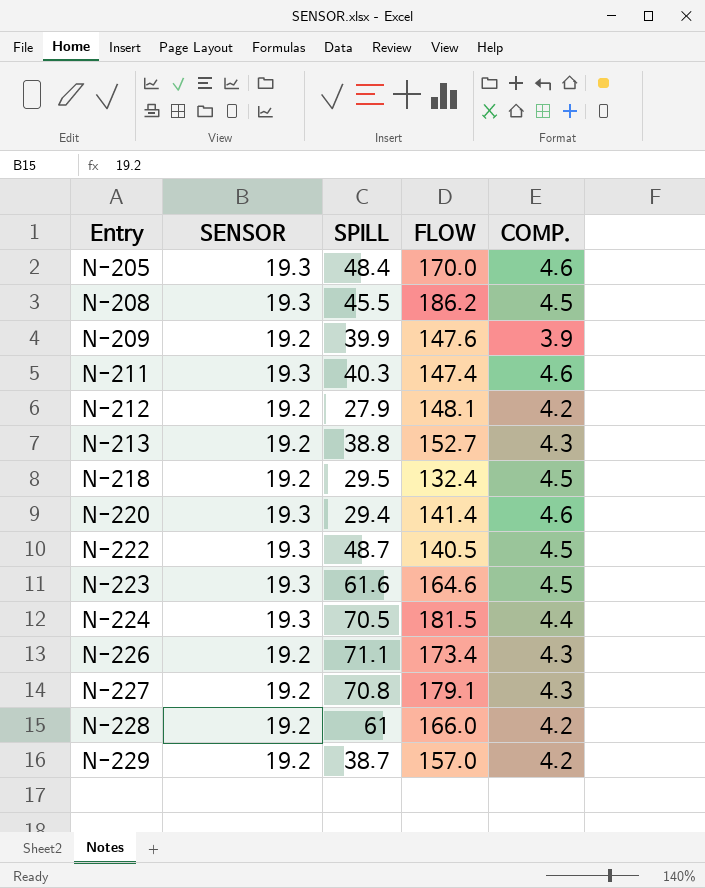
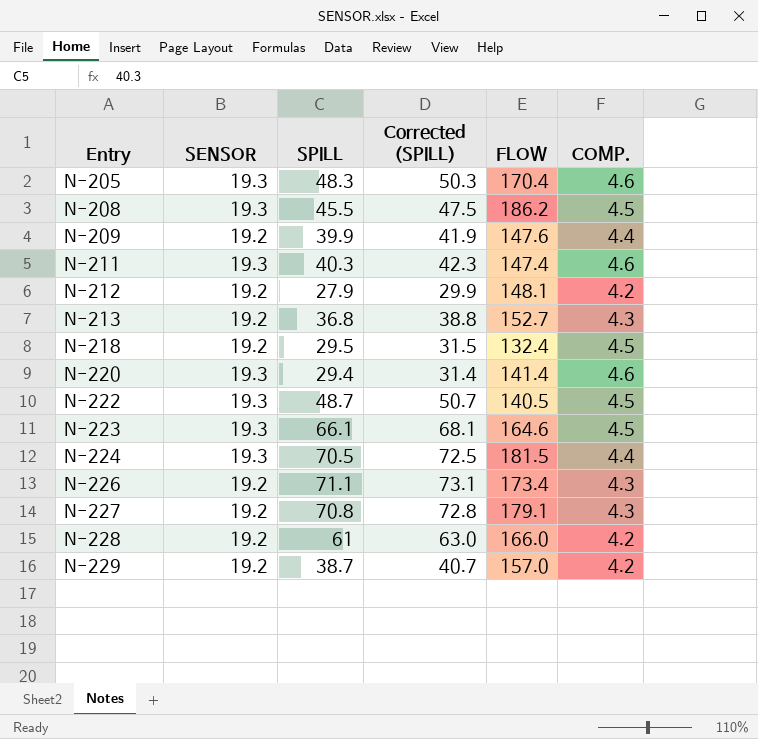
column Corrected (SPILL) | formula: none -> [SPILL] + 2
N-205 | SPILL: 48.4 -> 48.3
N-205 | FLOW: 170.0 -> 170.4
N-209 | COMP.: 3.9 -> 4.4
N-213 | SPILL: 38.8 -> 36.8
N-223 | SPILL: 61.6 -> 66.1

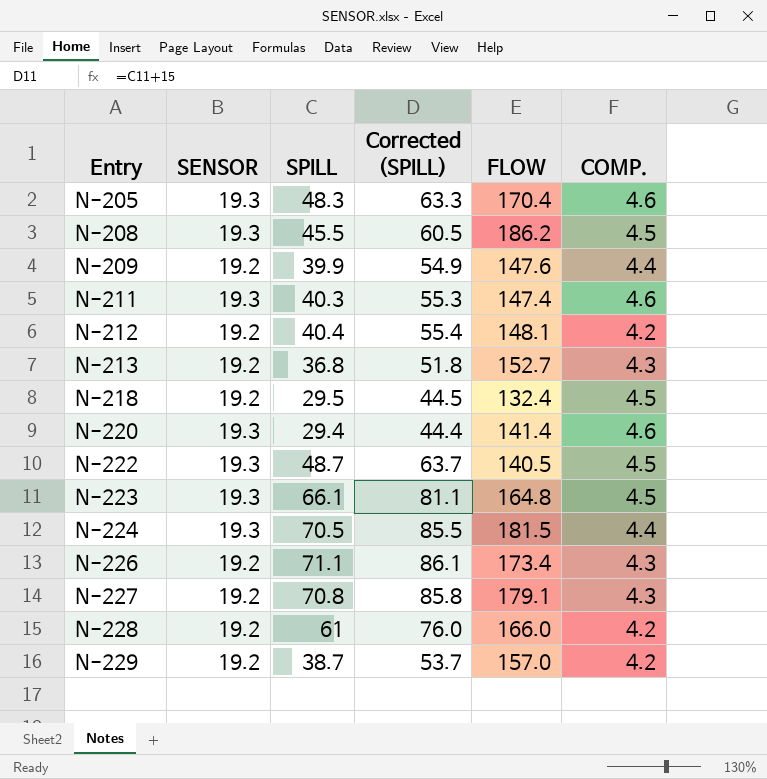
column Corrected (SPILL) | formula: [SPILL] + 2 -> [SPILL] + 15
N-212 | SPILL: 27.9 -> 40.4
N-223 | FLOW: 164.6 -> 164.8

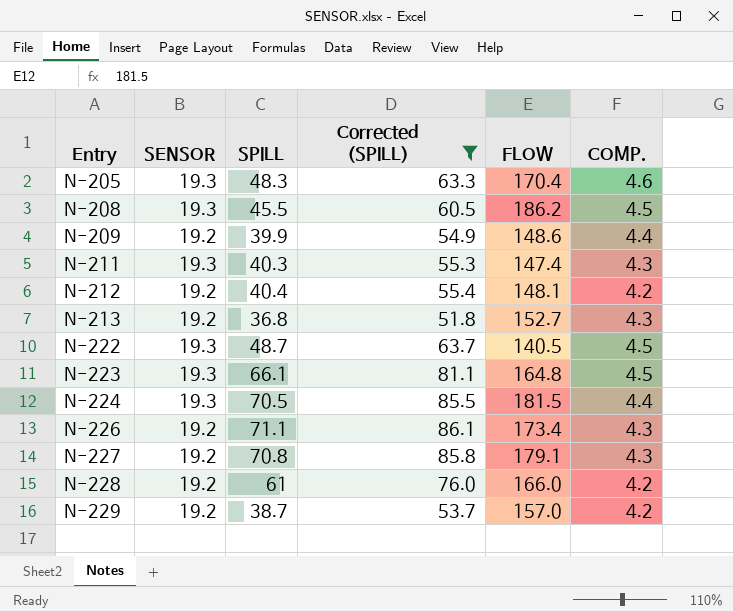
filter: none -> Corrected (SPILL) >= 51.8
N-209 | FLOW: 147.6 -> 148.6
N-211 | COMP.: 4.6 -> 4.3

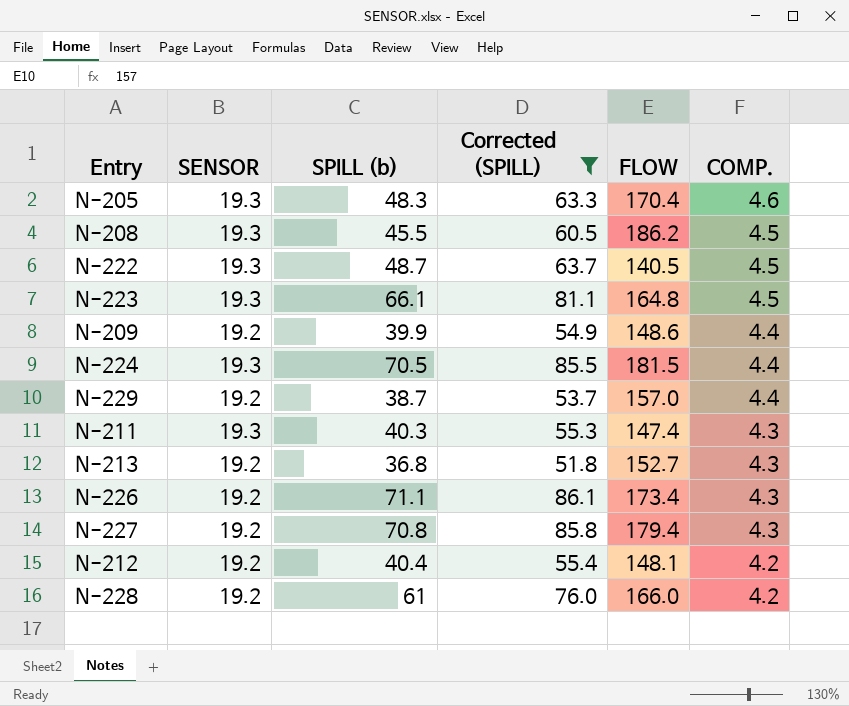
row order: Entry ascending -> COMP. descending
column name: SPILL -> SPILL (b)
N-229 | COMP.: 4.2 -> 4.4
N-227 | FLOW: 179.1 -> 179.4

